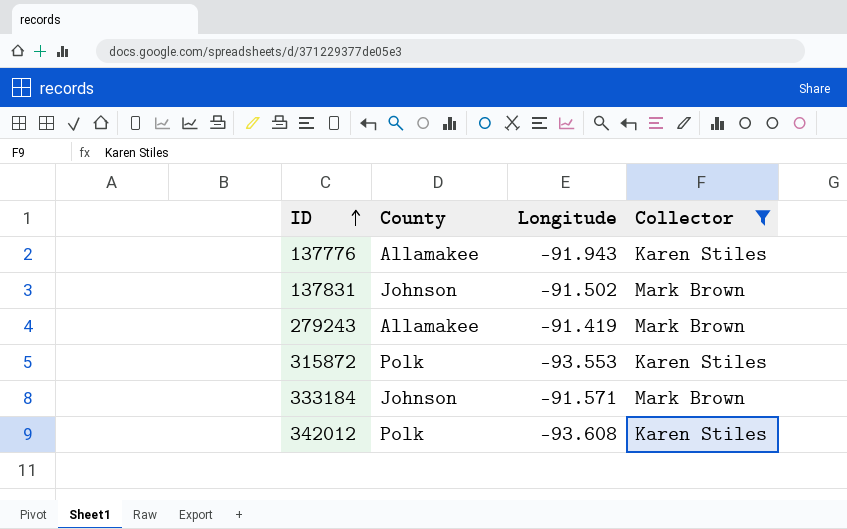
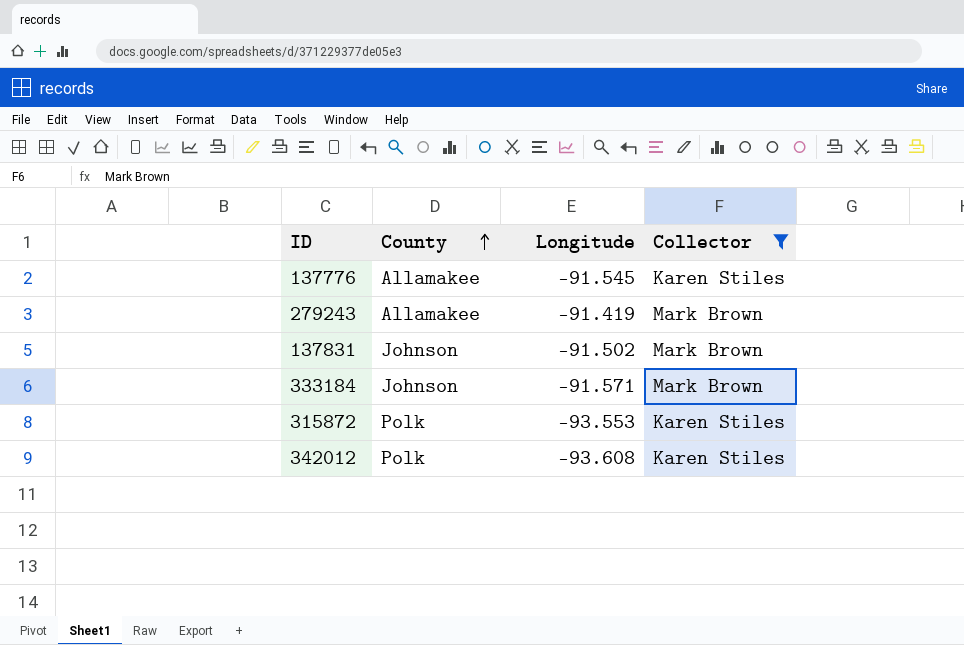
row order: ID ascending -> County ascending
137776 | Longitude: -91.943 -> -91.545

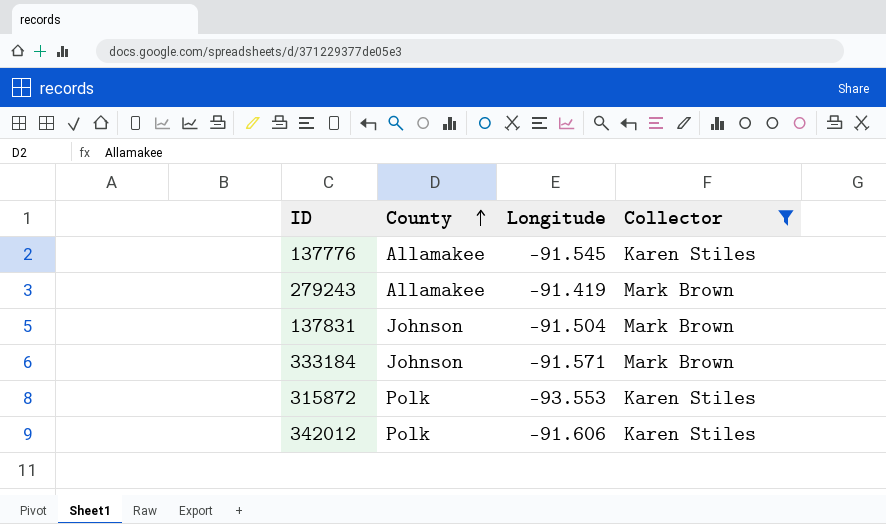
137831 | Longitude: -91.502 -> -91.504
342012 | Longitude: -93.608 -> -91.606

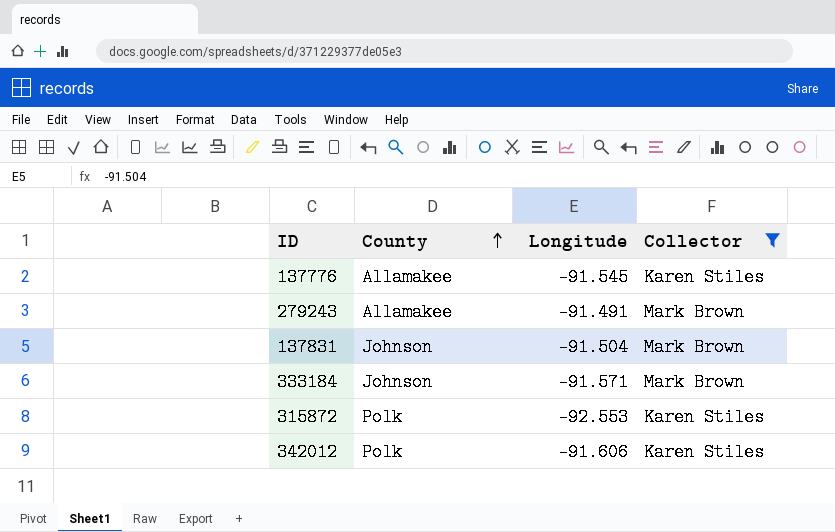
279243 | Longitude: -91.419 -> -91.491
315872 | Longitude: -93.553 -> -92.553

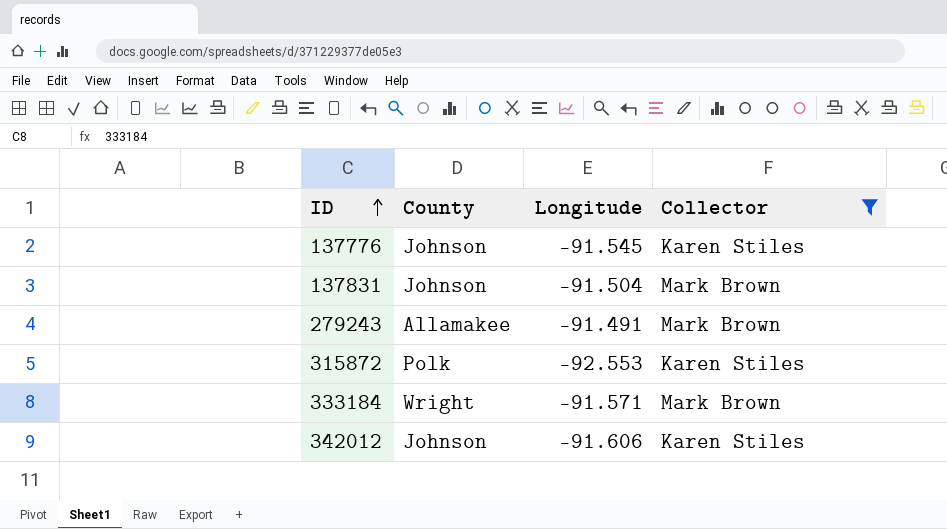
row order: County ascending -> ID ascending
137776 | County: Allamakee -> Johnson
333184 | County: Johnson -> Wright
342012 | County: Polk -> Johnson

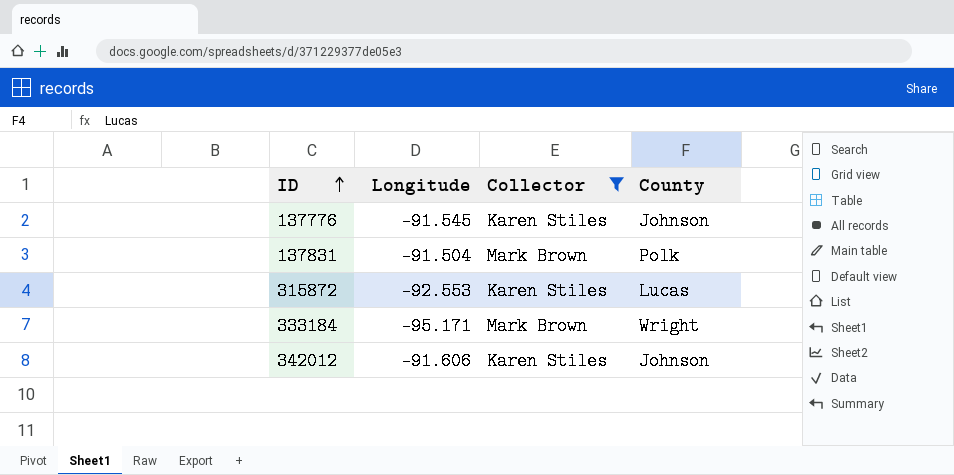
column County | position: 2 -> 4
row 279243: Allamakee | -91.491 | Mark Brown -> none
137831 | County: Johnson -> Polk
315872 | County: Polk -> Lucas
333184 | Longitude: -91.571 -> -95.171

